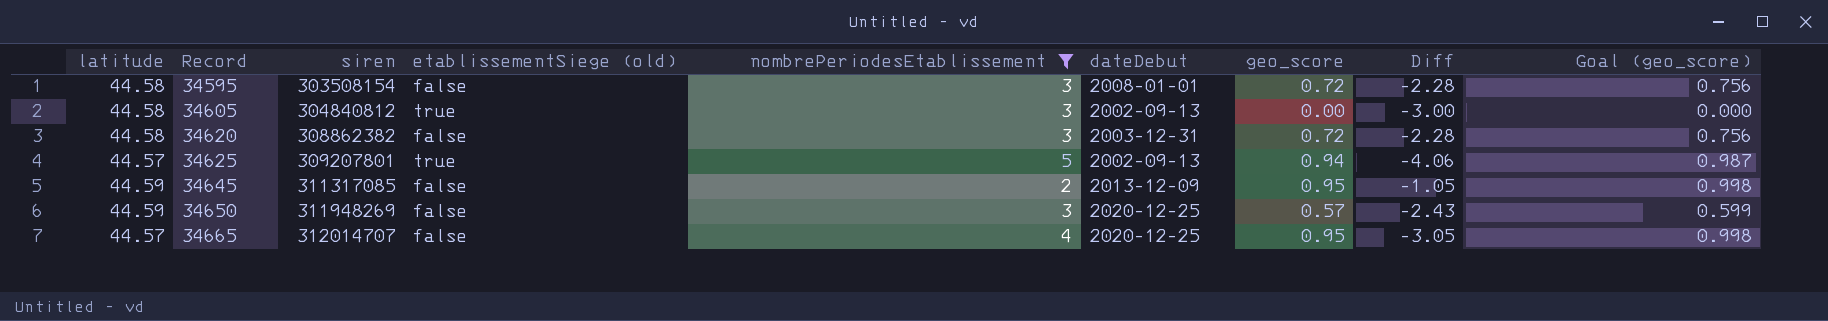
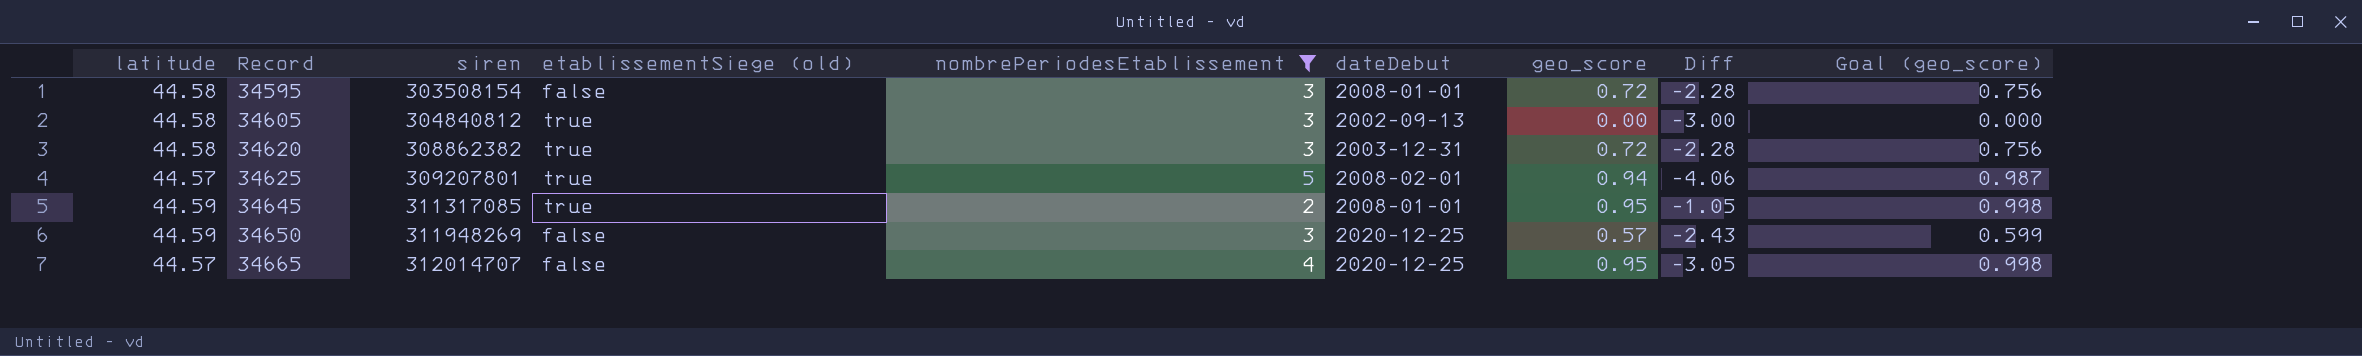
34620 | etablissementSiege (old): false -> true
34625 | dateDebut: 2002-09-13 -> 2008-02-01
34645 | etablissementSiege (old): false -> true
34645 | dateDebut: 2013-12-09 -> 2008-01-01

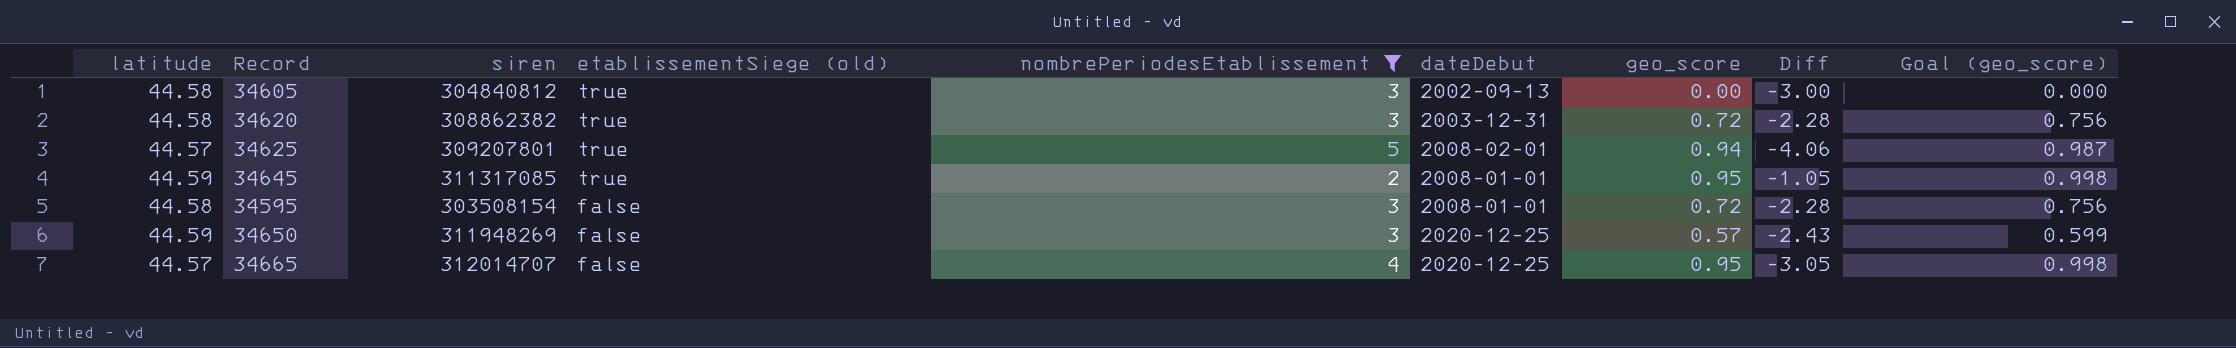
row order: Record ascending -> etablissementSiege (old) descending

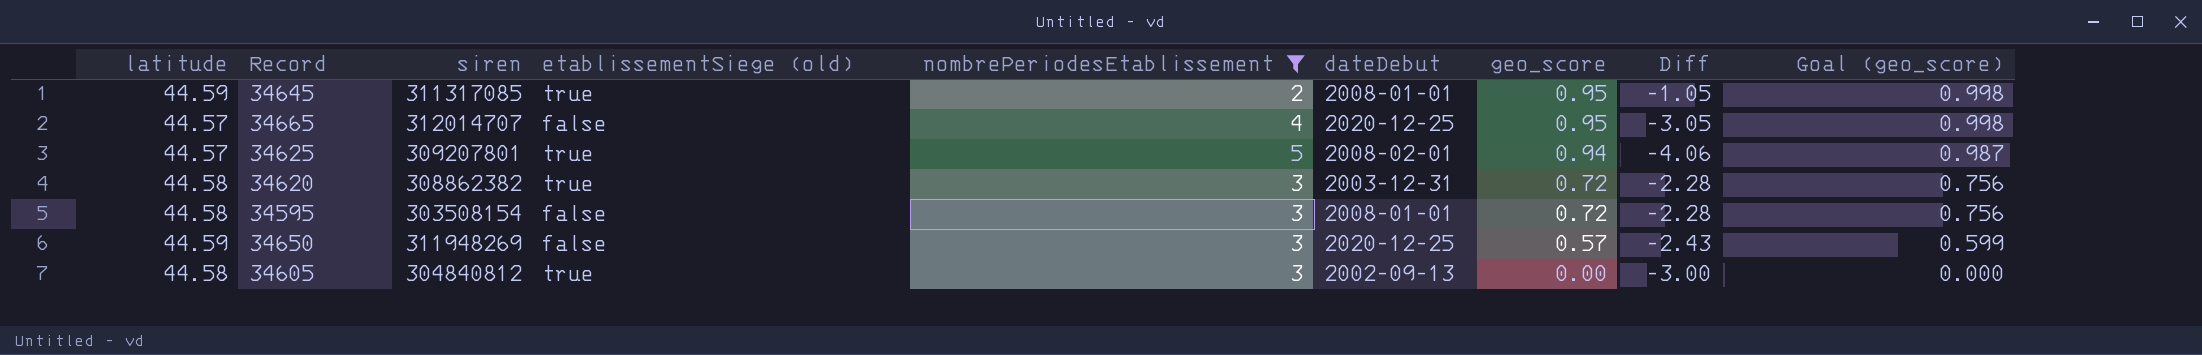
row order: etablissementSiege (old) descending -> geo_score descending

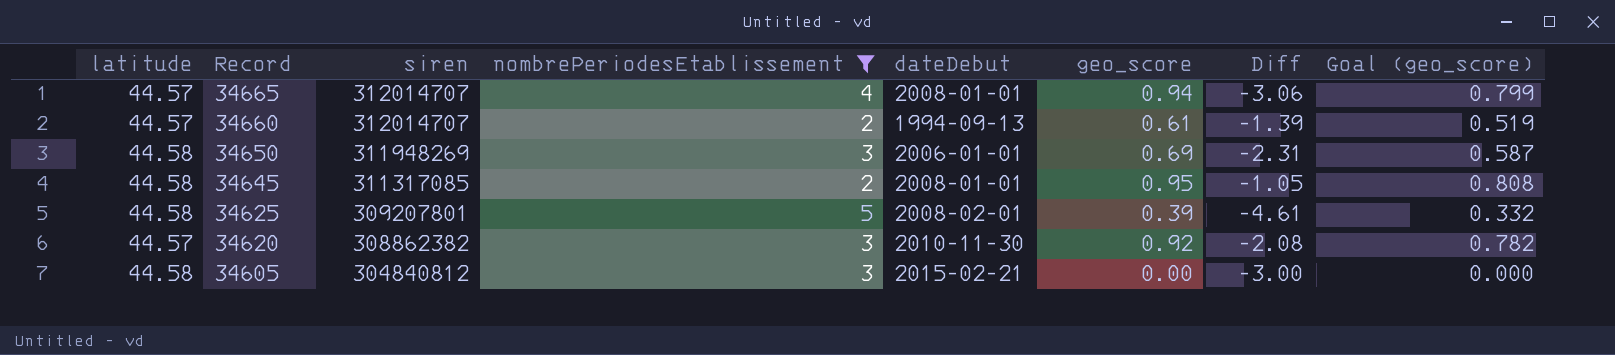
row order: geo_score descending -> Record descending
column etablissementSiege (old) | position: 4 -> none
column Goal (geo_score) | formula: [geo_score] * 1.05 -> [geo_score] * 0.85
row 34595: 44.58 | 303508154 | false | 3 | 2008-01-01 | 0.72 | -2.28 | 0.756 -> none
34665 | dateDebut: 2020-12-25 -> 2008-01-01
34665 | geo_score: 0.95 -> 0.94
34665 | Diff: -3.05 -> -3.06
row 34660: none -> 44.57 | 312014707 | 2 | 1994-09-13 | 0.61 | -1.39 | 0.519
34650 | latitude: 44.59 -> 44.58
34650 | dateDebut: 2020-12-25 -> 2006-01-01
34650 | geo_score: 0.57 -> 0.69
34650 | Diff: -2.43 -> -2.31
34645 | latitude: 44.59 -> 44.58
34625 | latitude: 44.57 -> 44.58
34625 | geo_score: 0.94 -> 0.39
34625 | Diff: -4.06 -> -4.61
34620 | latitude: 44.58 -> 44.57
34620 | dateDebut: 2003-12-31 -> 2010-11-30
34620 | geo_score: 0.72 -> 0.92
34620 | Diff: -2.28 -> -2.08
34605 | dateDebut: 2002-09-13 -> 2015-02-21

